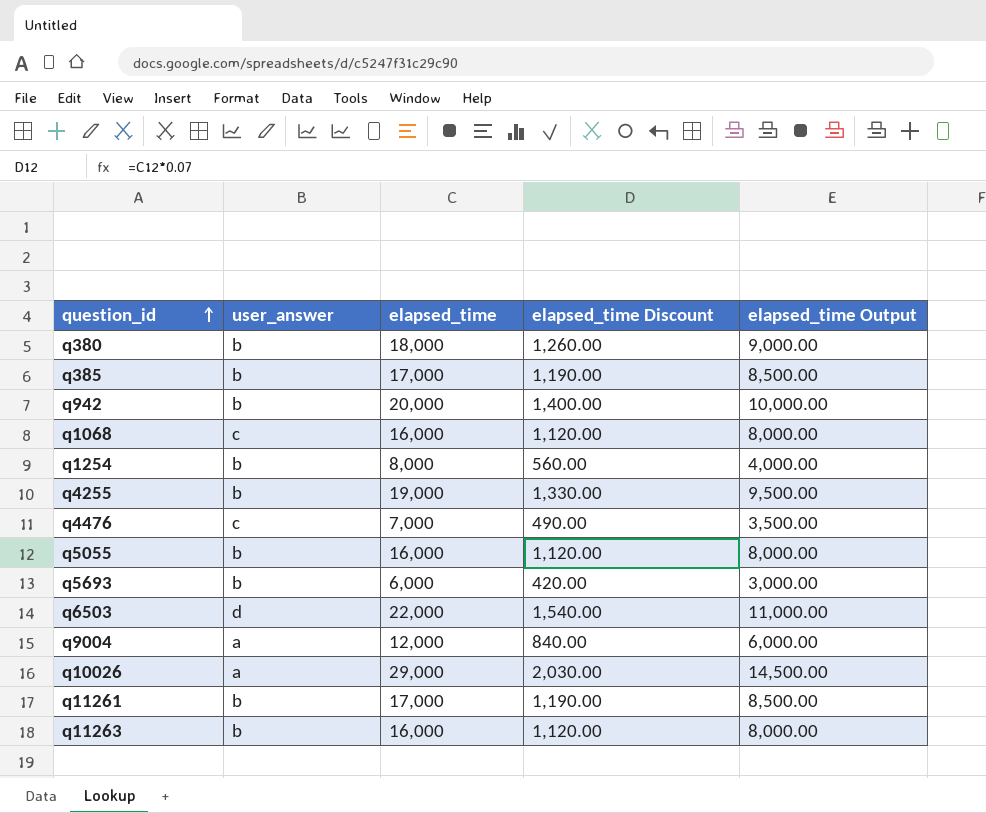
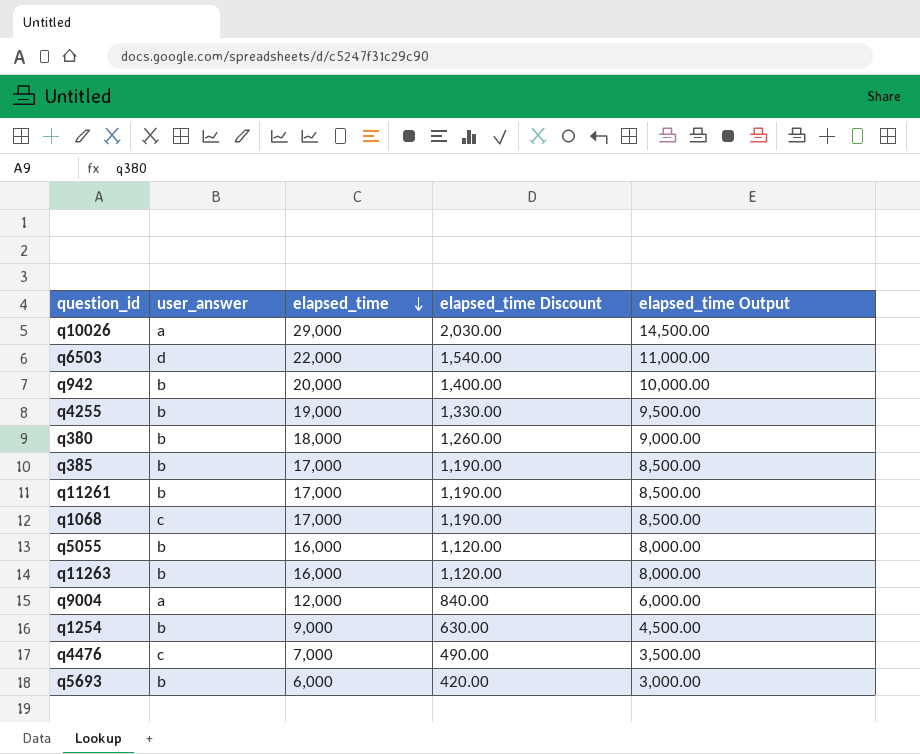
row order: question_id ascending -> elapsed_time descending
q1068 | elapsed_time: 16,000 -> 17,000
q1068 | elapsed_time Discount: 1,120.00 -> 1,190.00
q1068 | elapsed_time Output: 8,000.00 -> 8,500.00
q1254 | elapsed_time: 8,000 -> 9,000
q1254 | elapsed_time Discount: 560.00 -> 630.00
q1254 | elapsed_time Output: 4,000.00 -> 4,500.00

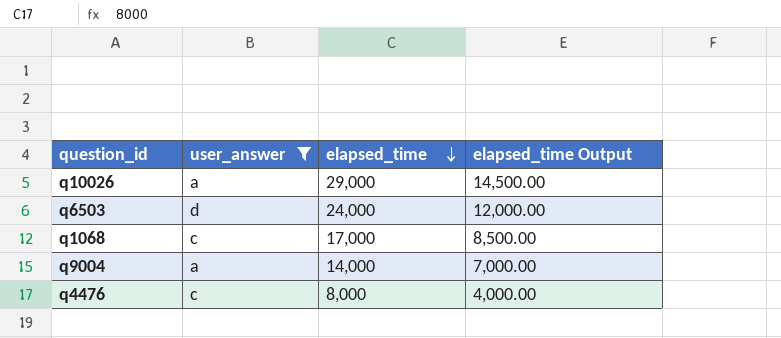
filter: none -> user_answer != b
column elapsed_time Discount | formula: [elapsed_time] * 0.07 -> none
q6503 | elapsed_time: 22,000 -> 24,000
q6503 | elapsed_time Output: 11,000.00 -> 12,000.00
q9004 | elapsed_time: 12,000 -> 14,000
q9004 | elapsed_time Output: 6,000.00 -> 7,000.00
q4476 | elapsed_time: 7,000 -> 8,000
q4476 | elapsed_time Output: 3,500.00 -> 4,000.00

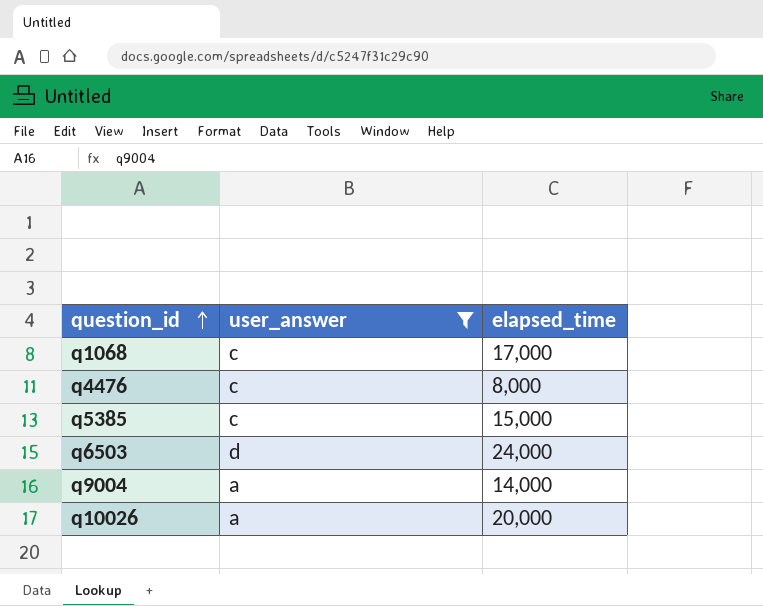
row order: elapsed_time descending -> question_id ascending
column elapsed_time Output | formula: [elapsed_time] * 0.5 -> none
row q5385: none -> c | 15,000
q10026 | elapsed_time: 29,000 -> 20,000

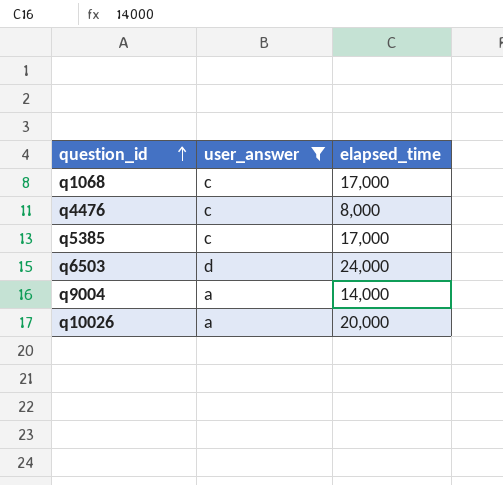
q5385 | elapsed_time: 15,000 -> 17,000

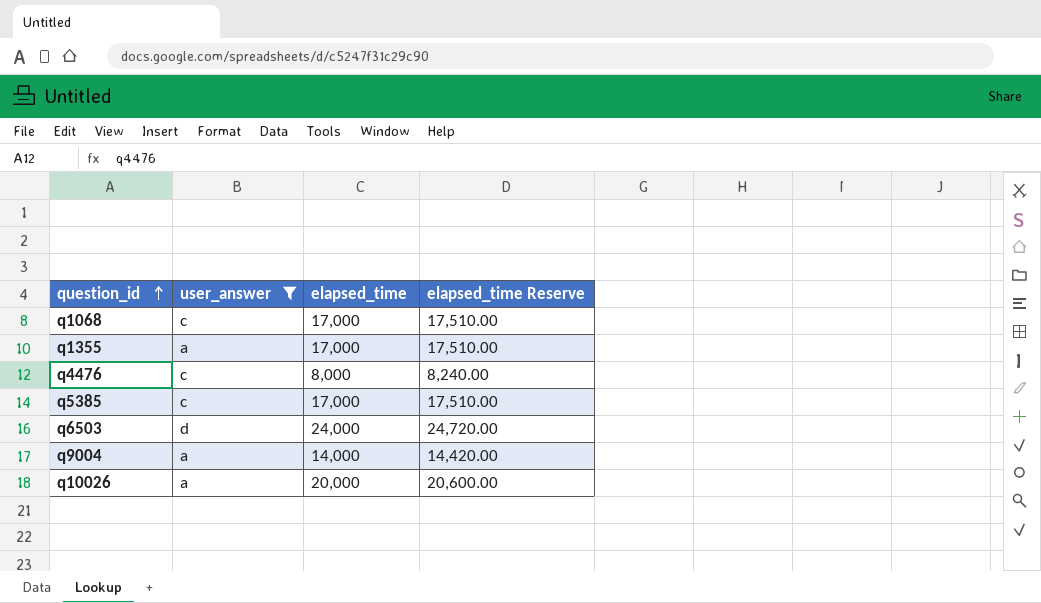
column elapsed_time Reserve | formula: none -> [elapsed_time] * 1.03
row q1355: none -> a | 17,000 | 17,510.00

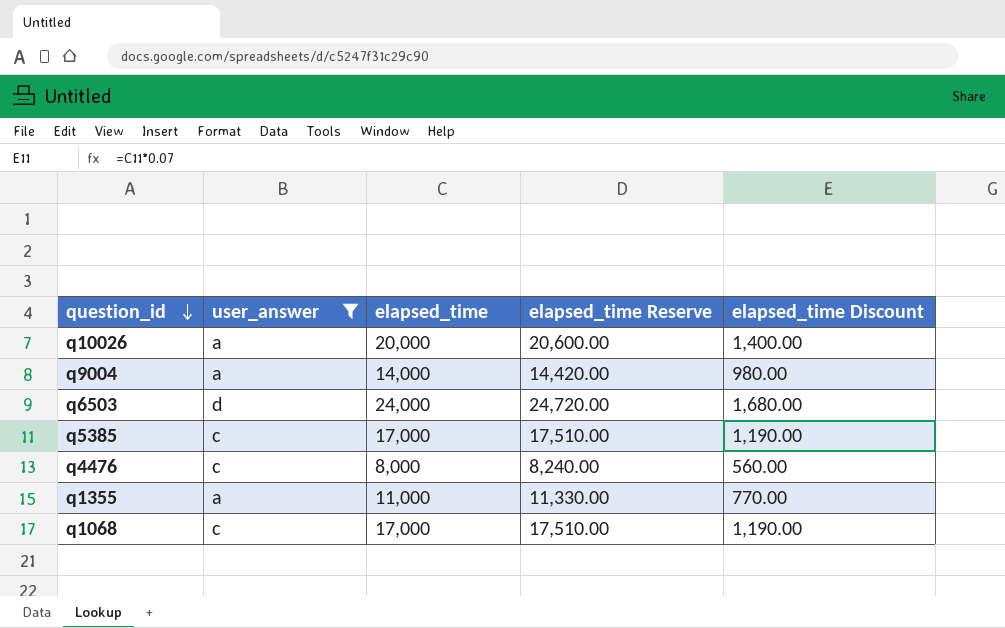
row order: question_id ascending -> question_id descending
column elapsed_time Discount | formula: none -> [elapsed_time] * 0.07
q1355 | elapsed_time: 17,000 -> 11,000
q1355 | elapsed_time Reserve: 17,510.00 -> 11,330.00

